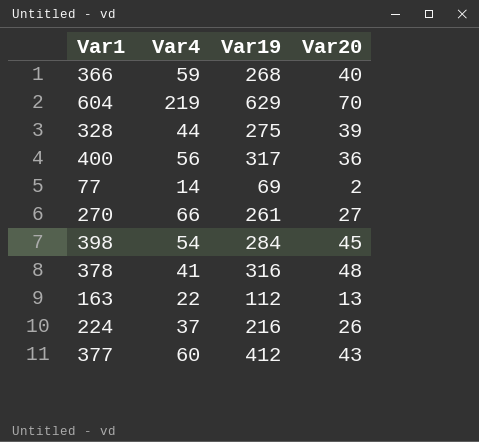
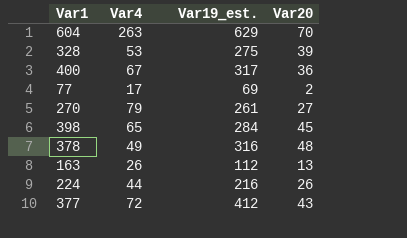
column name: Var19 -> Var19_est.
row 366: 59 | 268 | 40 -> none
604 | Var4: 219 -> 263
328 | Var4: 44 -> 53
400 | Var4: 56 -> 67
77 | Var4: 14 -> 17
270 | Var4: 66 -> 79
398 | Var4: 54 -> 65
378 | Var4: 41 -> 49
163 | Var4: 22 -> 26
224 | Var4: 37 -> 44
377 | Var4: 60 -> 72

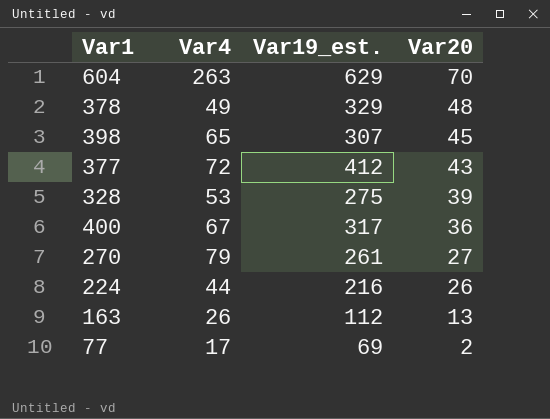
row order: none -> Var20 descending
378 | Var19_est.: 316 -> 329
398 | Var19_est.: 284 -> 307

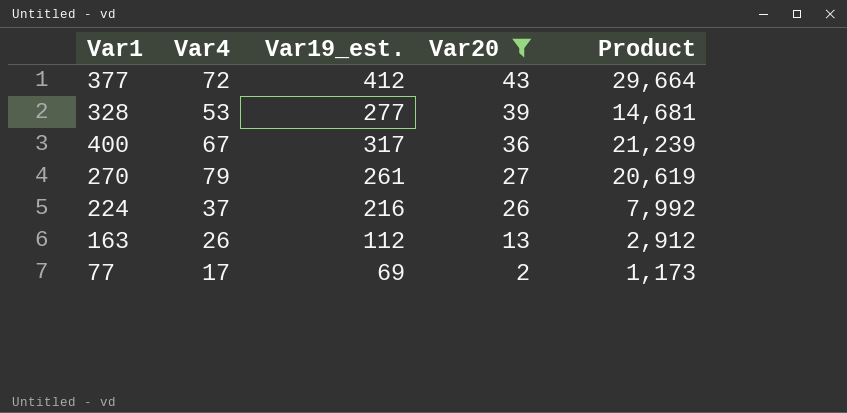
filter: none -> Var20 <= 43
column Product | formula: none -> [Var4] * [Var19_est.]
328 | Var19_est.: 275 -> 277
224 | Var4: 44 -> 37

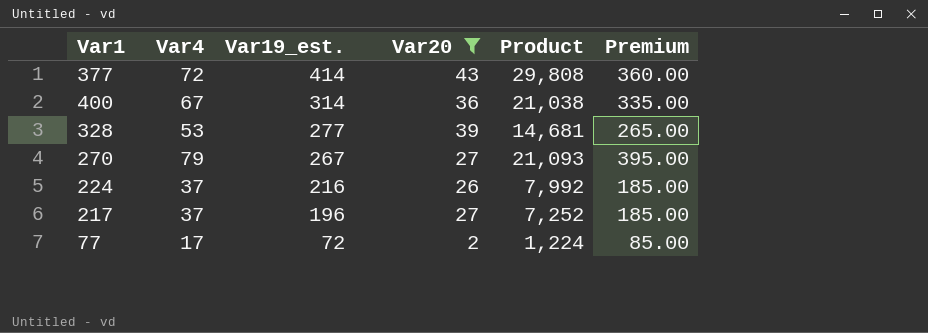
row order: Var20 descending -> Var19_est. descending
column Premium | formula: none -> [Var4] * 5
row 163: 26 | 112 | 13 | 2,912 -> none
377 | Var19_est.: 412 -> 414
377 | Product: 29,664 -> 29,808
400 | Var19_est.: 317 -> 314
400 | Product: 21,239 -> 21,038
270 | Var19_est.: 261 -> 267
270 | Product: 20,619 -> 21,093
row 217: none -> 37 | 196 | 27 | 7,252 | 185.00
77 | Var19_est.: 69 -> 72
77 | Product: 1,173 -> 1,224

